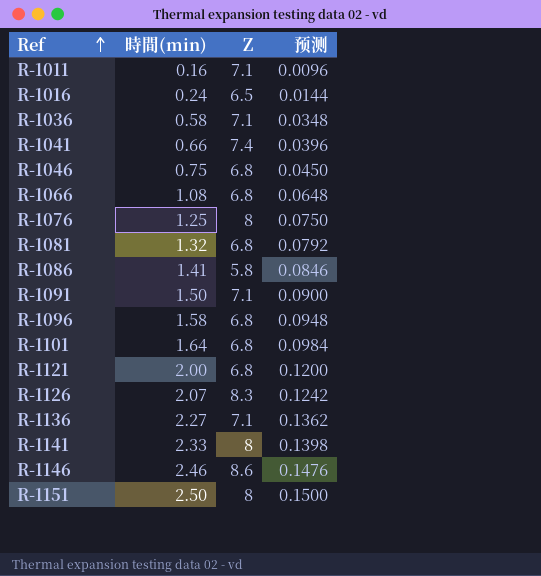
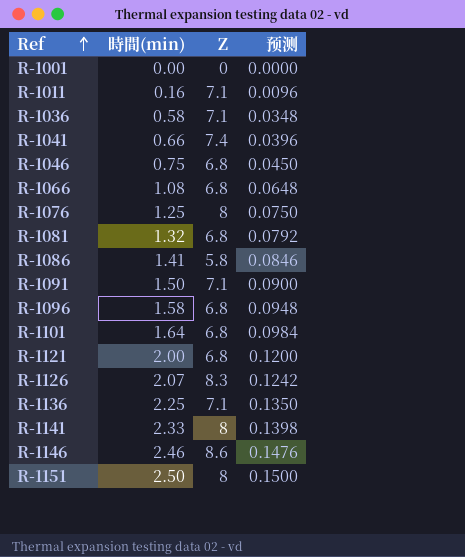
row R-1016: 0.24 | 6.5 | 0.0144 -> none
row R-1001: none -> 0.00 | 0 | 0.0000
R-1136 | 時間(min): 2.27 -> 2.25
R-1136 | 预测: 0.1362 -> 0.1350

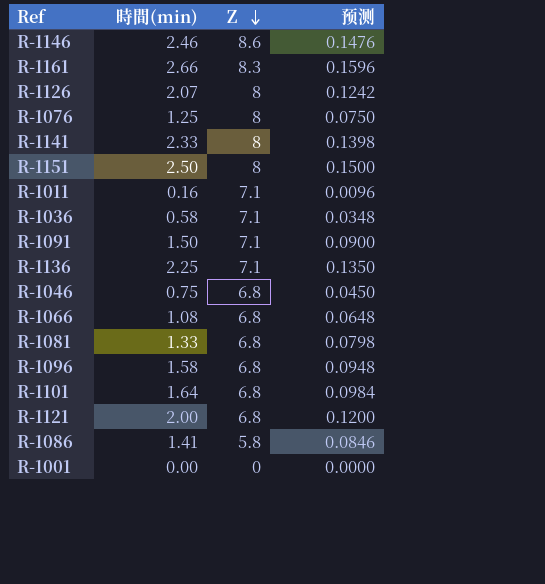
row order: Ref ascending -> Z descending
row R-1041: 0.66 | 7.4 | 0.0396 -> none
row R-1161: none -> 2.66 | 8.3 | 0.1596
R-1126 | Z: 8.3 -> 8
R-1081 | 時間(min): 1.32 -> 1.33
R-1081 | 预测: 0.0792 -> 0.0798

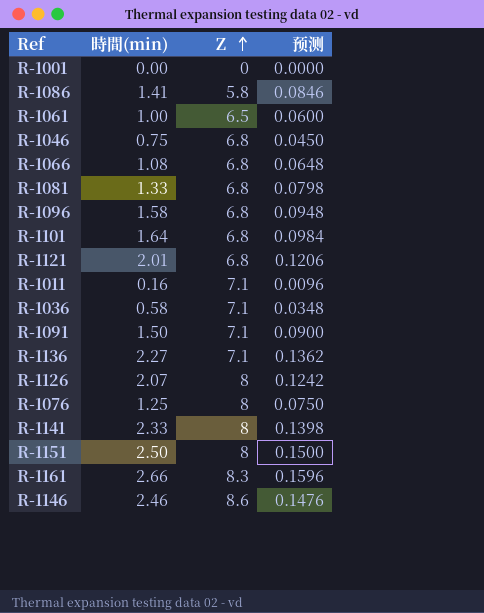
row order: Z descending -> Z ascending
row R-1061: none -> 1.00 | 6.5 | 0.0600
R-1121 | 時間(min): 2.00 -> 2.01
R-1121 | 预测: 0.1200 -> 0.1206
R-1136 | 時間(min): 2.25 -> 2.27
R-1136 | 预测: 0.1350 -> 0.1362

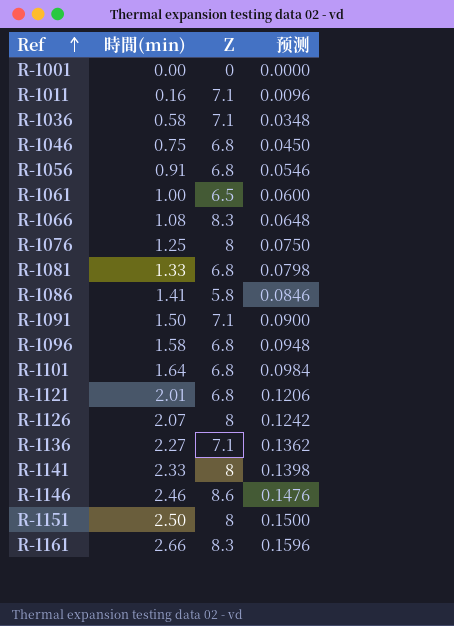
row order: Z ascending -> Ref ascending
row R-1056: none -> 0.91 | 6.8 | 0.0546
R-1066 | Z: 6.8 -> 8.3

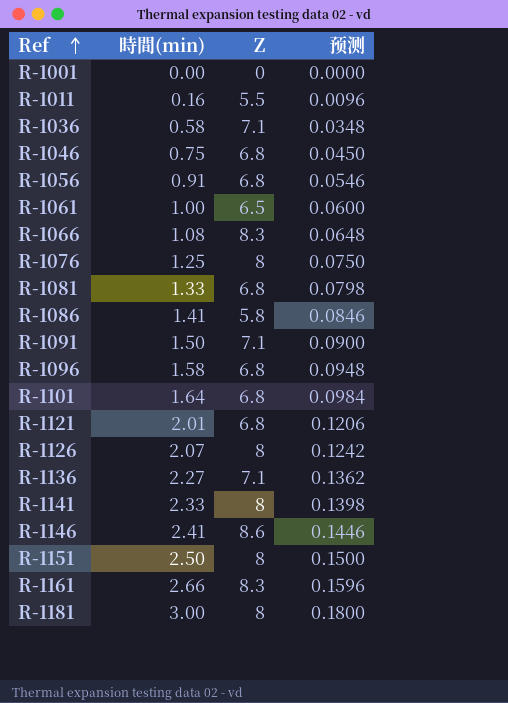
R-1011 | Z: 7.1 -> 5.5
R-1146 | 時間(min): 2.46 -> 2.41
R-1146 | 预测: 0.1476 -> 0.1446
row R-1181: none -> 3.00 | 8 | 0.1800

